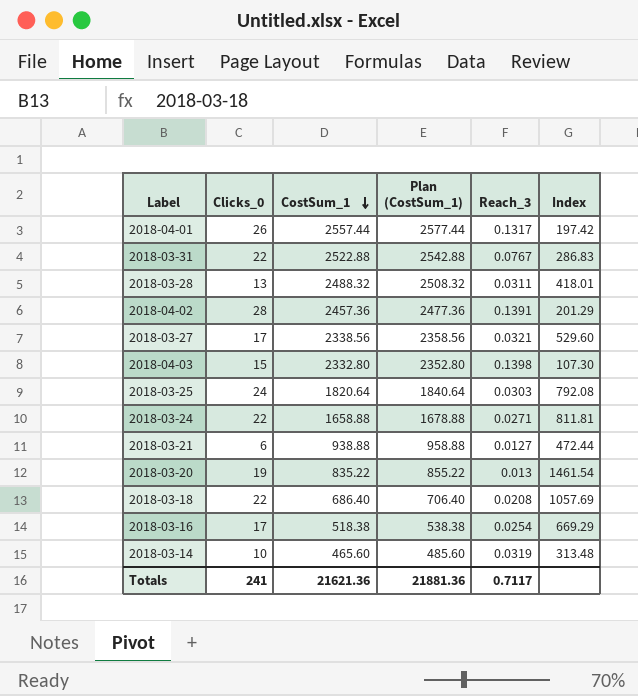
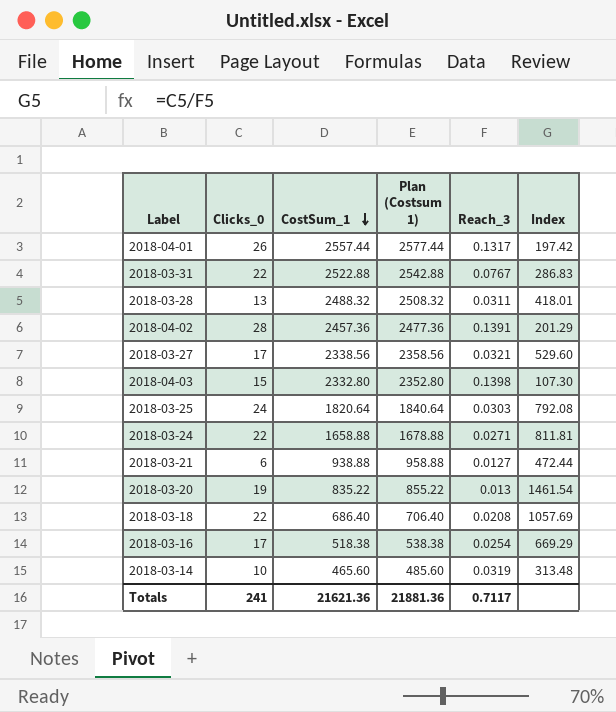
column name: Plan (CostSum_1) -> Plan (Costsum 1)

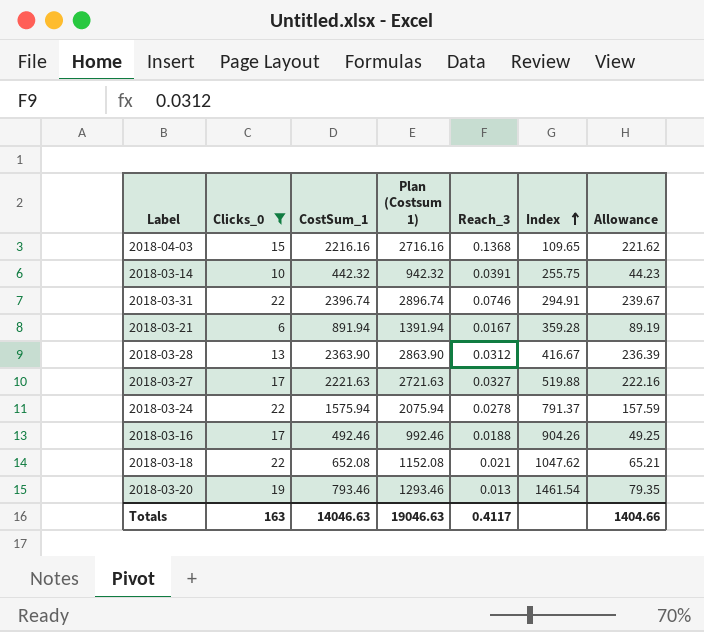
filter: none -> Clicks_0 <= 22
row order: CostSum_1 descending -> Index ascending
column Plan (Costsum 1) | formula: [CostSum_1] + 20 -> [CostSum_1] + 500
column Allowance | formula: none -> [CostSum_1] * 0.1
2018-04-03 | CostSum_1: 2332.80 -> 2216.16
2018-04-03 | Reach_3: 0.1398 -> 0.1368
2018-04-03 | Index: 107.30 -> 109.65
2018-03-14 | CostSum_1: 465.60 -> 442.32
2018-03-14 | Reach_3: 0.0319 -> 0.0391
2018-03-14 | Index: 313.48 -> 255.75
2018-03-31 | CostSum_1: 2522.88 -> 2396.74
2018-03-31 | Reach_3: 0.0767 -> 0.0746
2018-03-31 | Index: 286.83 -> 294.91
2018-03-21 | CostSum_1: 938.88 -> 891.94
2018-03-21 | Reach_3: 0.0127 -> 0.0167
2018-03-21 | Index: 472.44 -> 359.28
2018-03-28 | CostSum_1: 2488.32 -> 2363.90
2018-03-28 | Reach_3: 0.0311 -> 0.0312
2018-03-28 | Index: 418.01 -> 416.67
2018-03-27 | CostSum_1: 2338.56 -> 2221.63
2018-03-27 | Reach_3: 0.0321 -> 0.0327
2018-03-27 | Index: 529.60 -> 519.88
2018-03-24 | CostSum_1: 1658.88 -> 1575.94
2018-03-24 | Reach_3: 0.0271 -> 0.0278
2018-03-24 | Index: 811.81 -> 791.37
2018-03-16 | CostSum_1: 518.38 -> 492.46
2018-03-16 | Reach_3: 0.0254 -> 0.0188
2018-03-16 | Index: 669.29 -> 904.26
2018-03-18 | CostSum_1: 686.40 -> 652.08
2018-03-18 | Reach_3: 0.0208 -> 0.021
2018-03-18 | Index: 1057.69 -> 1047.62
2018-03-20 | CostSum_1: 835.22 -> 793.46
Totals | Clicks_0: 241 -> 163
Totals | CostSum_1: 21621.36 -> 14046.63
Totals | Plan (Costsum 1): 21881.36 -> 19046.63
Totals | Reach_3: 0.7117 -> 0.4117

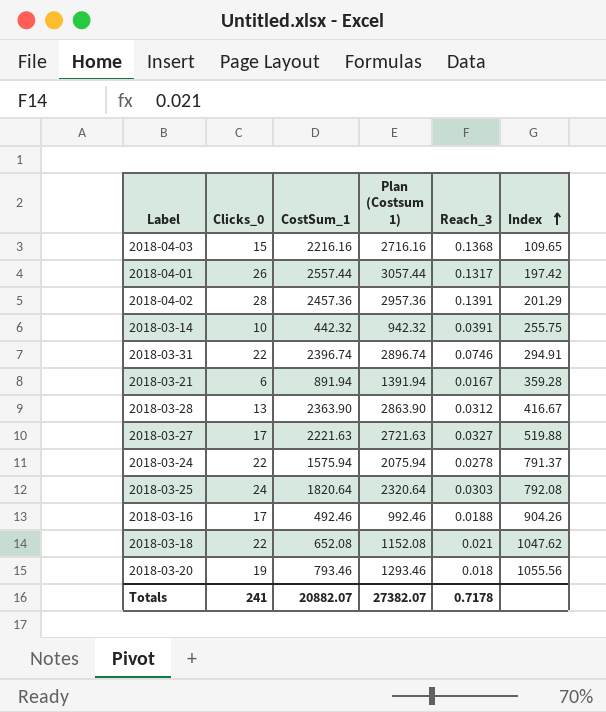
filter: Clicks_0 <= 22 -> none
column Allowance | formula: [CostSum_1] * 0.1 -> none
2018-03-20 | Reach_3: 0.013 -> 0.018
2018-03-20 | Index: 1461.54 -> 1055.56
Totals | Clicks_0: 163 -> 241
Totals | CostSum_1: 14046.63 -> 20882.07
Totals | Plan (Costsum 1): 19046.63 -> 27382.07
Totals | Reach_3: 0.4117 -> 0.7178

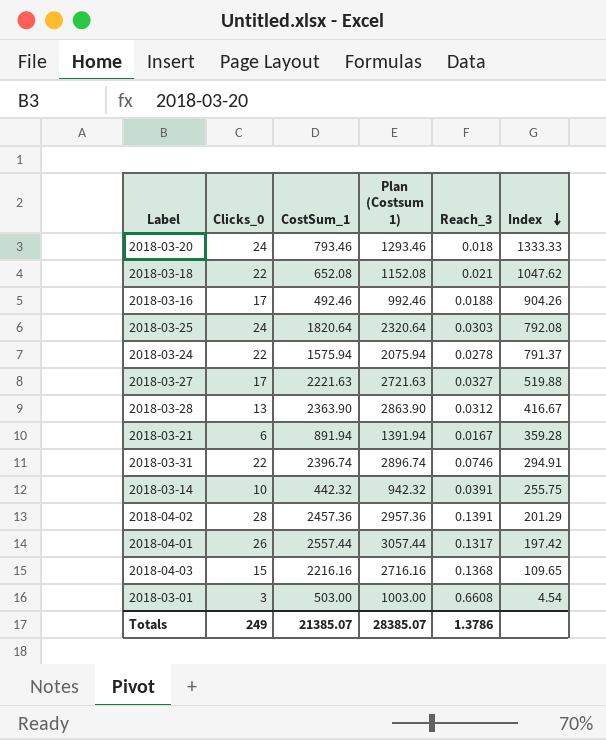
row order: Index ascending -> Index descending
2018-03-20 | Clicks_0: 19 -> 24
2018-03-20 | Index: 1055.56 -> 1333.33
row 2018-03-01: none -> 3 | 503.00 | 1003.00 | 0.6608 | 4.54
Totals | Clicks_0: 241 -> 249
Totals | CostSum_1: 20882.07 -> 21385.07
Totals | Plan (Costsum 1): 27382.07 -> 28385.07
Totals | Reach_3: 0.7178 -> 1.3786

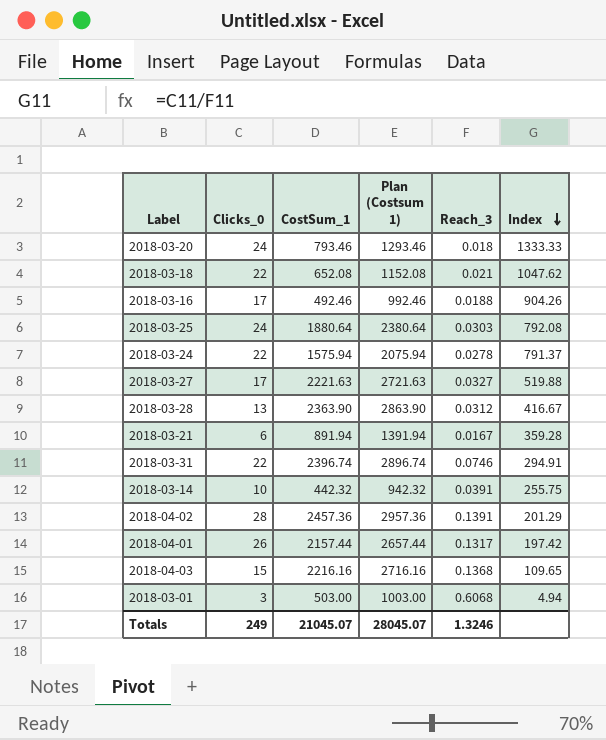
2018-03-25 | CostSum_1: 1820.64 -> 1880.64
2018-03-25 | Plan (Costsum 1): 2320.64 -> 2380.64
2018-04-01 | CostSum_1: 2557.44 -> 2157.44
2018-04-01 | Plan (Costsum 1): 3057.44 -> 2657.44
2018-03-01 | Reach_3: 0.6608 -> 0.6068
2018-03-01 | Index: 4.54 -> 4.94
Totals | CostSum_1: 21385.07 -> 21045.07
Totals | Plan (Costsum 1): 28385.07 -> 28045.07
Totals | Reach_3: 1.3786 -> 1.3246

